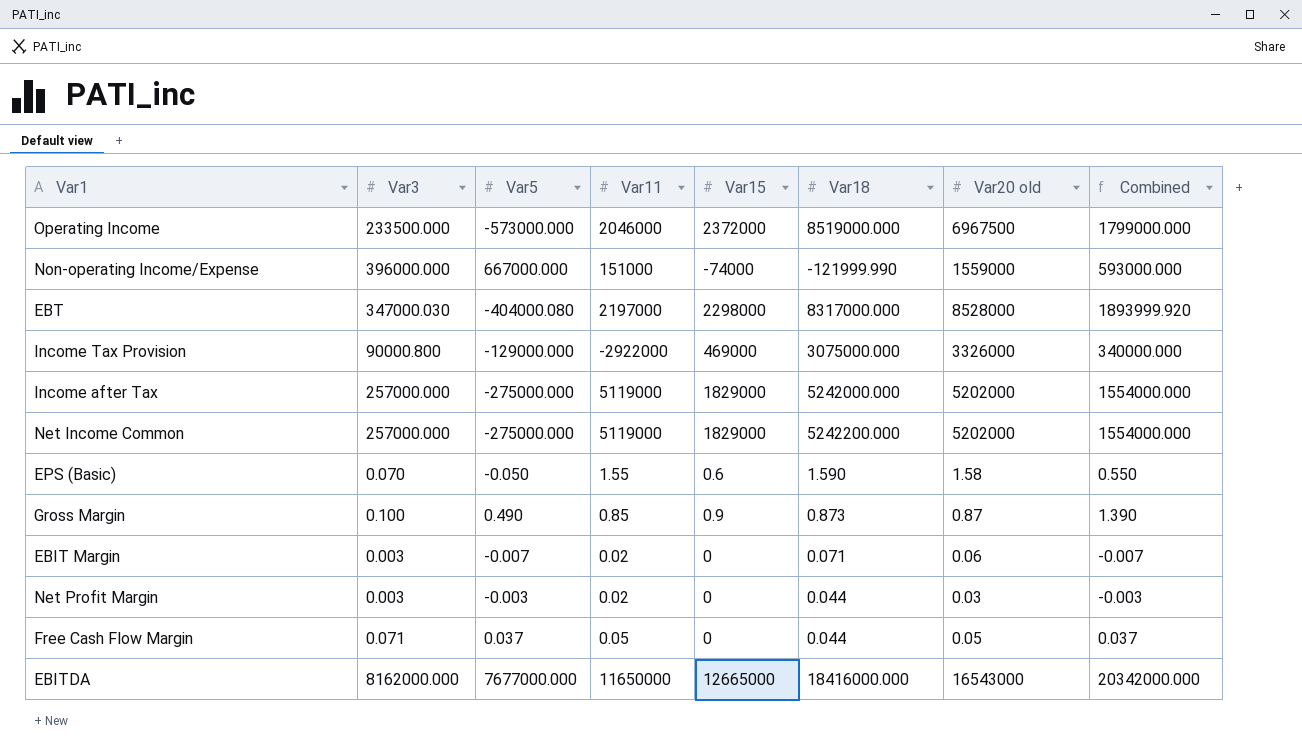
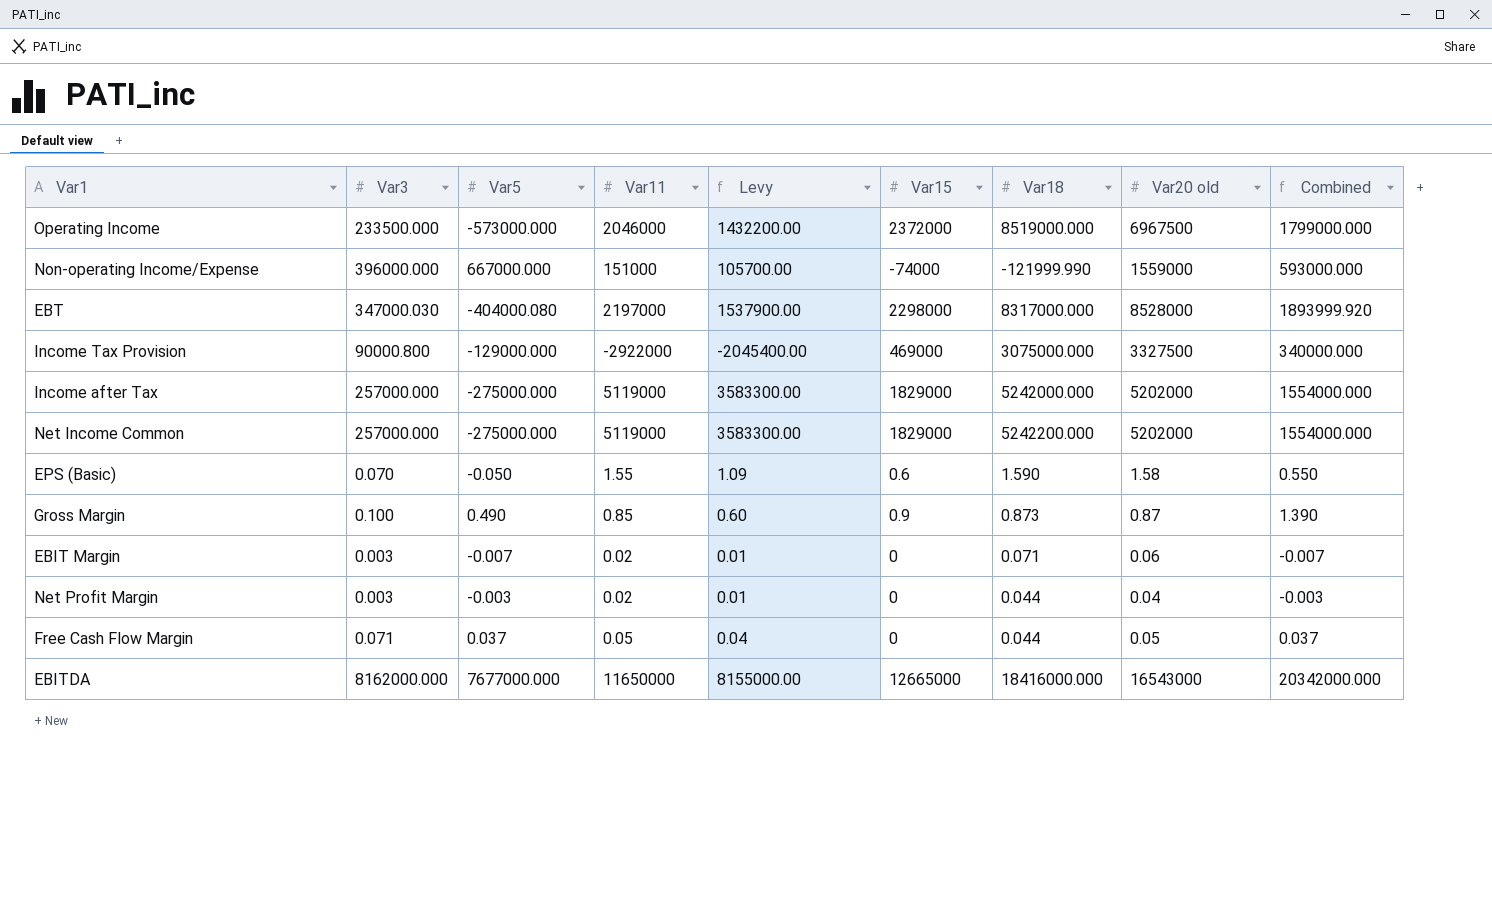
column Levy | formula: none -> [Var11] * 0.7
Income Tax Provision | Var20 old: 3326000 -> 3327500
Net Profit Margin | Var20 old: 0.03 -> 0.04

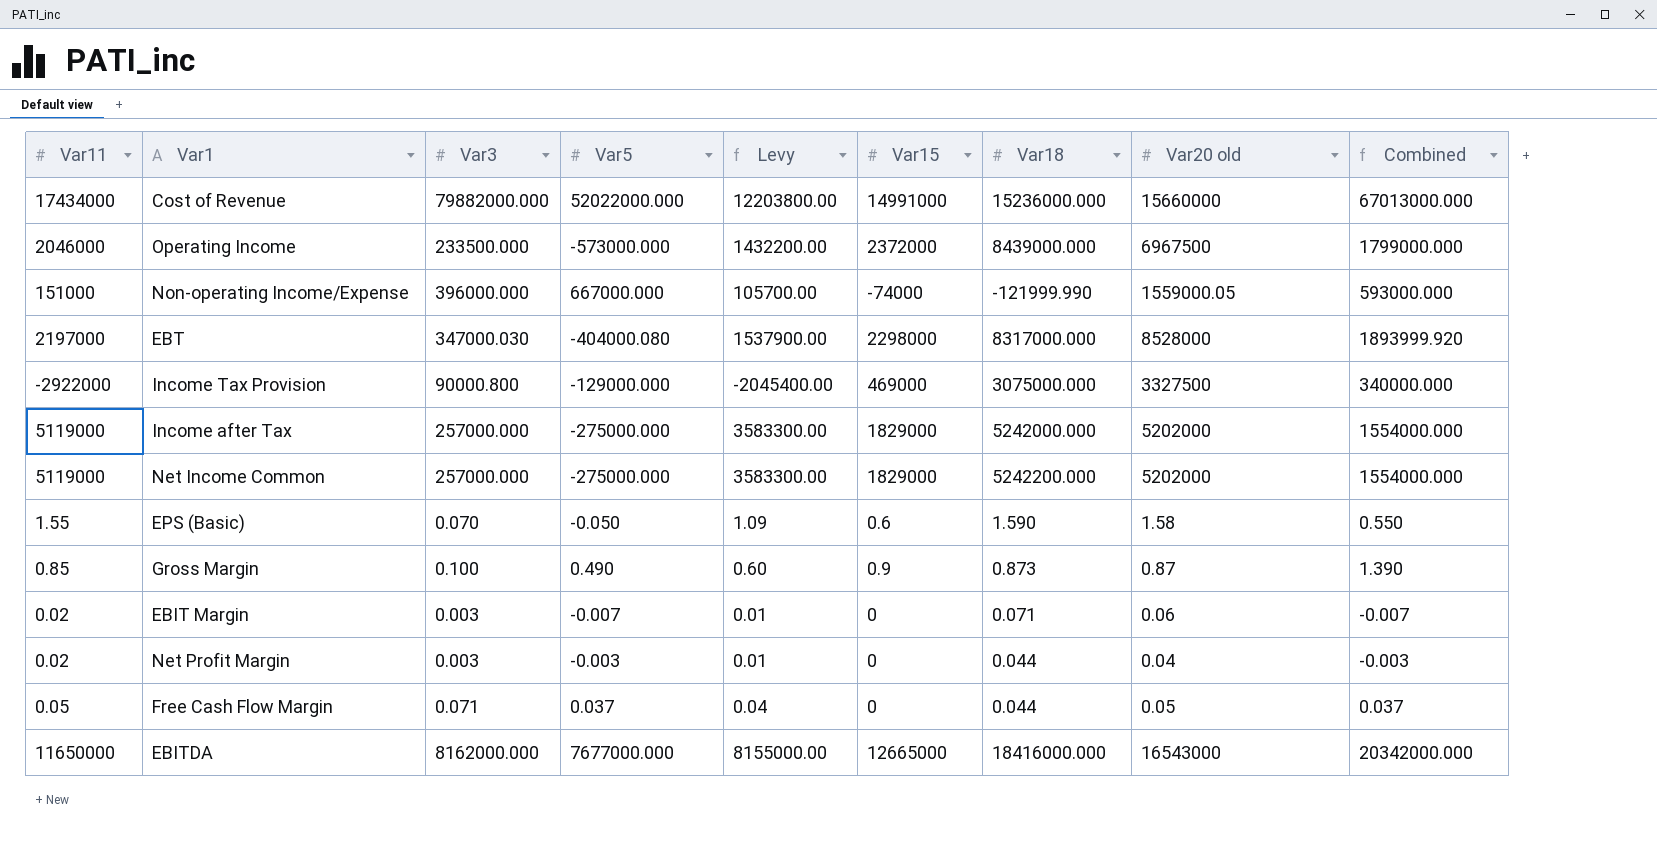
column Var11 | position: 4 -> 1
row Cost of Revenue: none -> 17434000 | 79882000.000 | 52022000.000 | 12203800.00 | 14991000 | 15236000.000 | 15660000 | 67013000.000
Operating Income | Var18: 8519000.000 -> 8439000.000
Non-operating Income/Expense | Var20 old: 1559000 -> 1559000.05

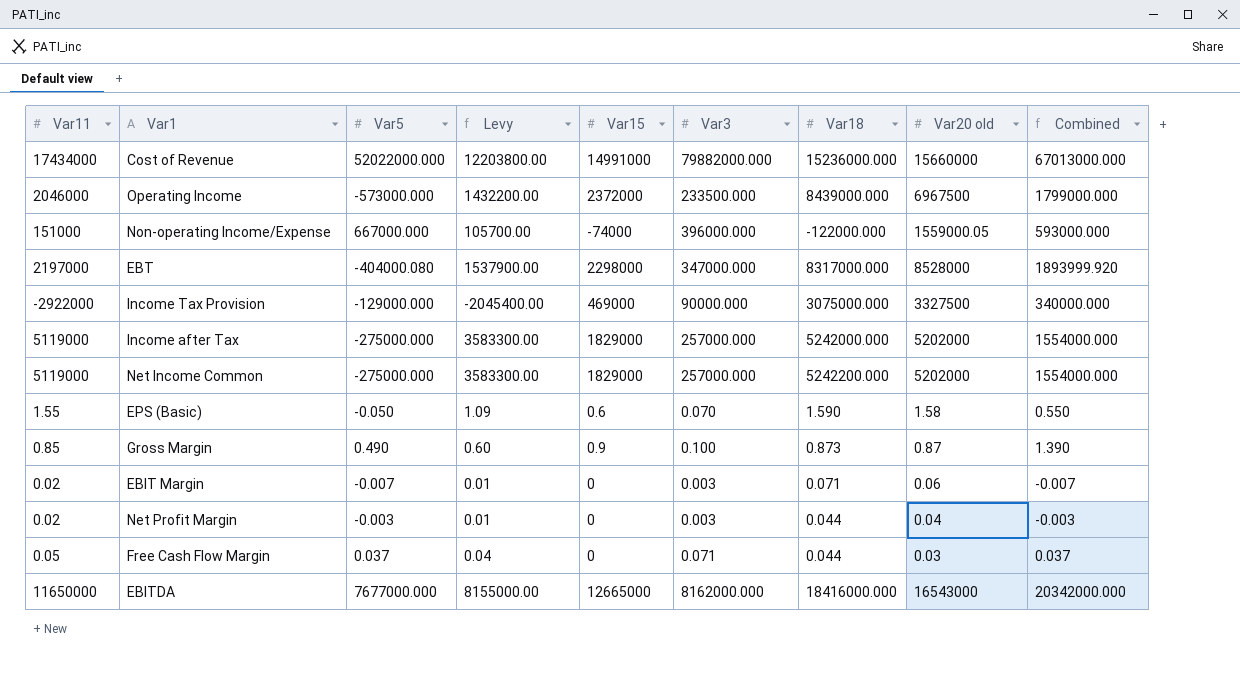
column Var3 | position: 3 -> 6
Non-operating Income/Expense | Var18: -121999.990 -> -122000.000
EBT | Var3: 347000.030 -> 347000.000
Income Tax Provision | Var3: 90000.800 -> 90000.000
Free Cash Flow Margin | Var20 old: 0.05 -> 0.03

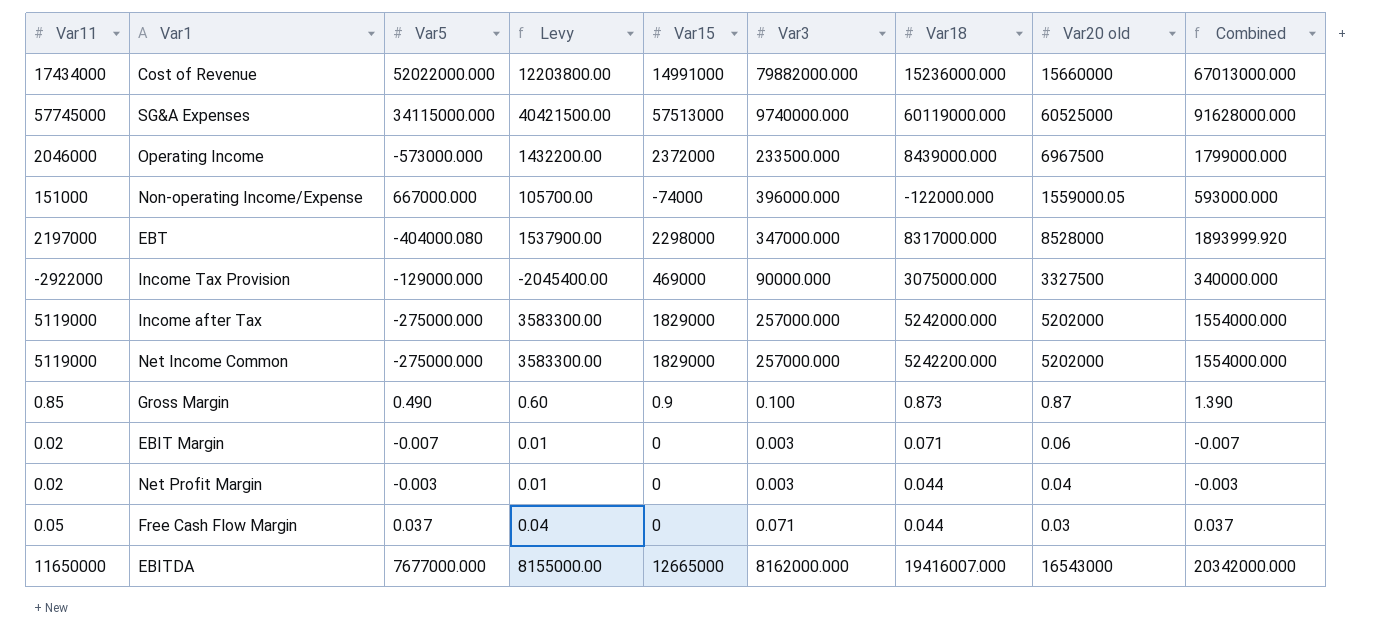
row EPS (Basic): 1.55 | -0.050 | 1.09 | 0.6 | 0.070 | 1.590 | 1.58 | 0.550 -> none
row SG&A Expenses: none -> 57745000 | 34115000.000 | 40421500.00 | 57513000 | 9740000.000 | 60119000.000 | 60525000 | 91628000.000
EBITDA | Var18: 18416000.000 -> 19416007.000

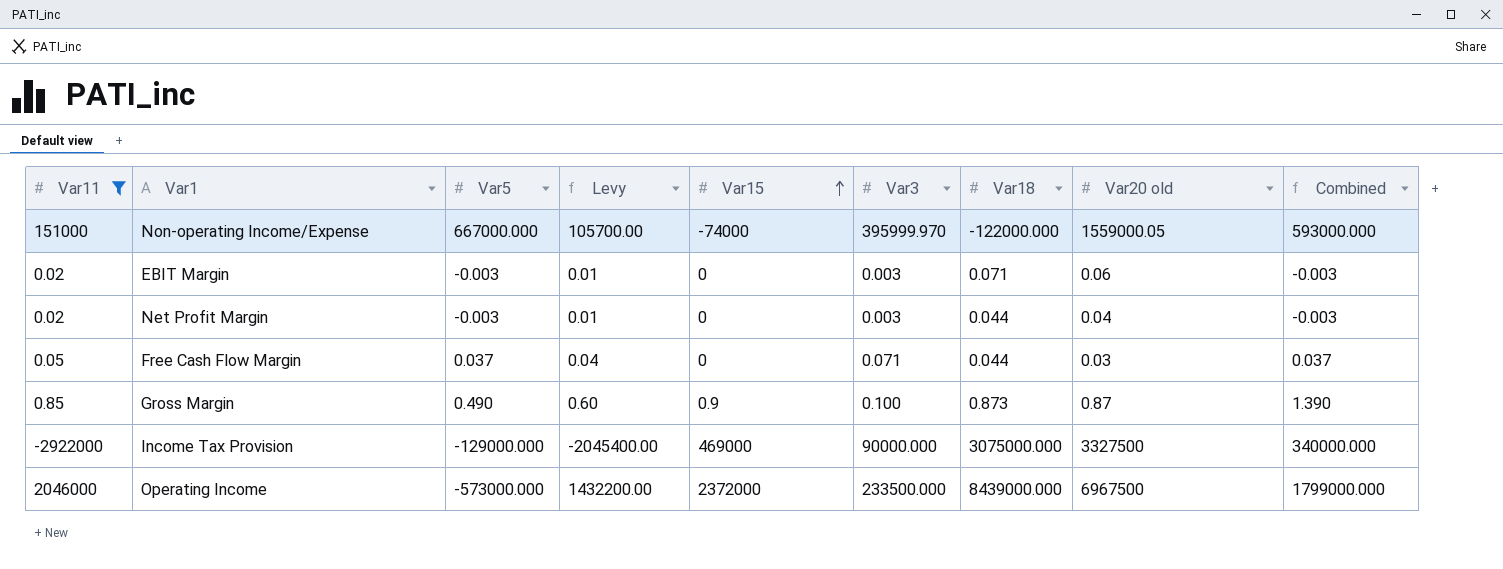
filter: none -> Var11 <= 2046000
row order: none -> Var15 ascending
Non-operating Income/Expense | Var3: 396000.000 -> 395999.970
EBIT Margin | Var5: -0.007 -> -0.003
EBIT Margin | Combined: -0.007 -> -0.003

